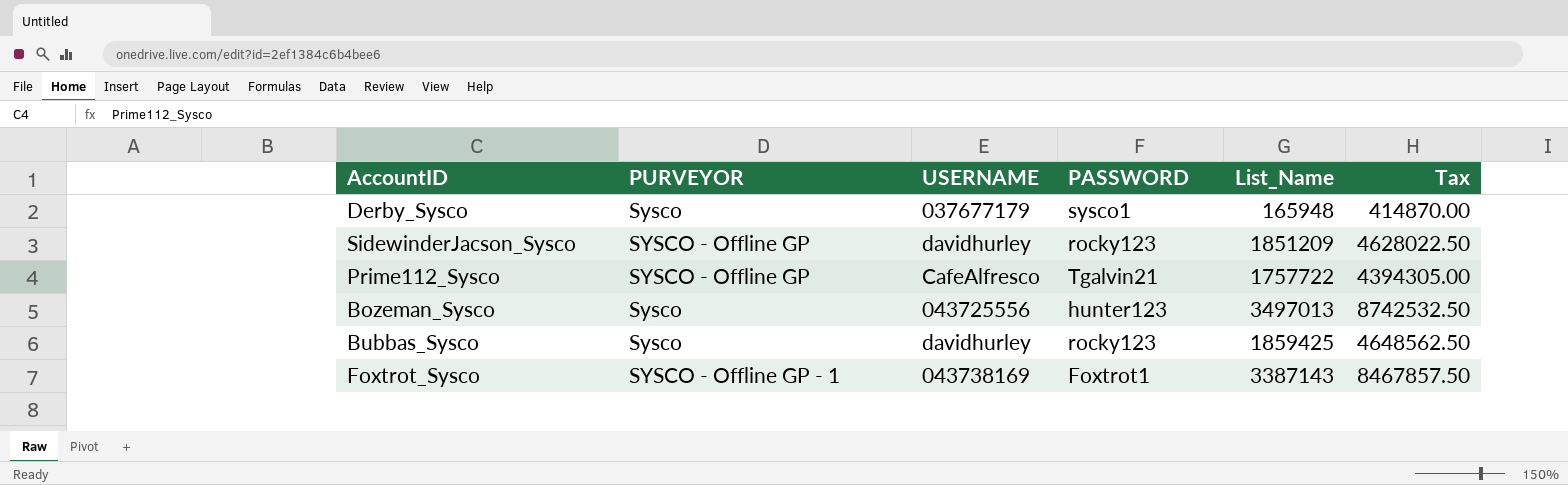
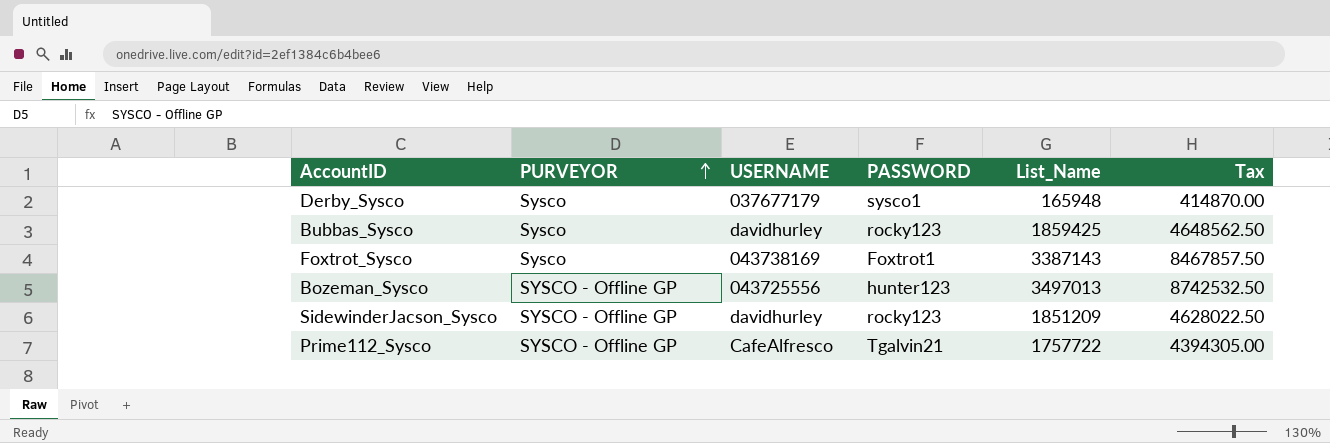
row order: none -> PURVEYOR ascending
Foxtrot_Sysco | PURVEYOR: SYSCO - Offline GP - 1 -> Sysco
Bozeman_Sysco | PURVEYOR: Sysco -> SYSCO - Offline GP

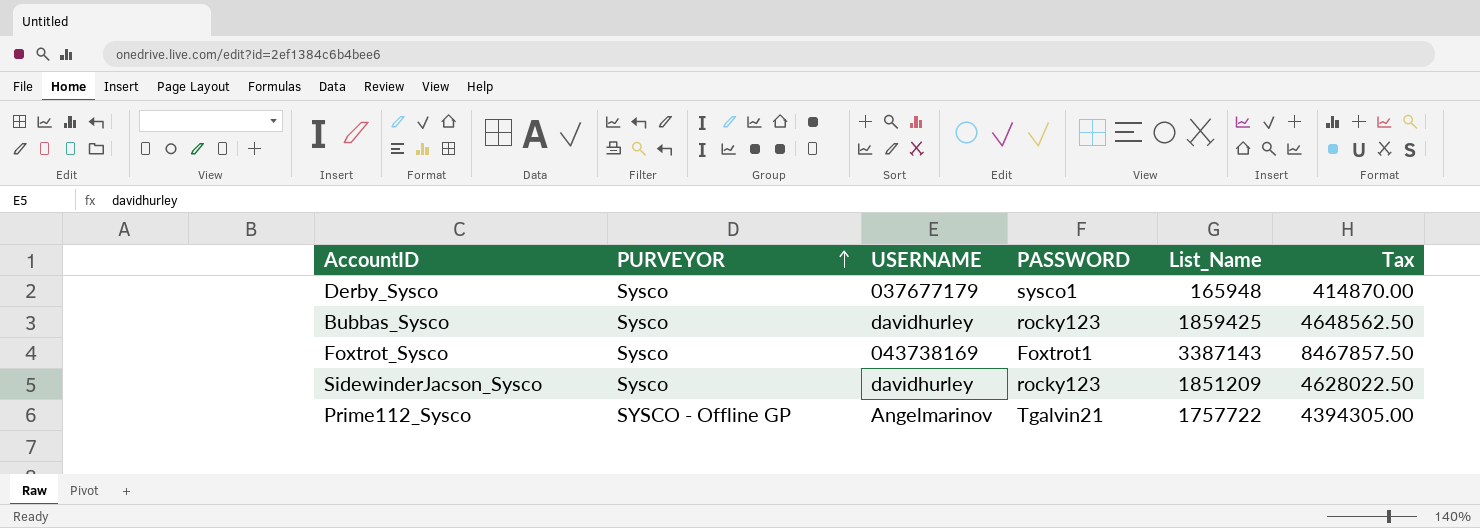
row Bozeman_Sysco: SYSCO - Offline GP | 043725556 | hunter123 | 3497013 | 8742532.50 -> none
SidewinderJacson_Sysco | PURVEYOR: SYSCO - Offline GP -> Sysco
Prime112_Sysco | USERNAME: CafeAlfresco -> Angelmarinov

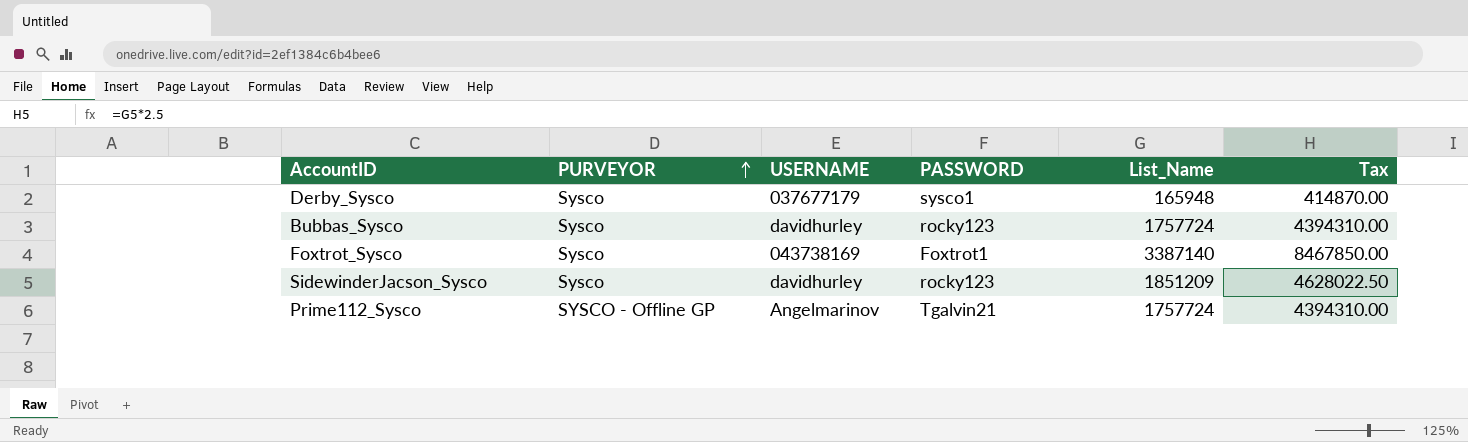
Bubbas_Sysco | List_Name: 1859425 -> 1757724
Bubbas_Sysco | Tax: 4648562.50 -> 4394310.00
Foxtrot_Sysco | List_Name: 3387143 -> 3387140
Foxtrot_Sysco | Tax: 8467857.50 -> 8467850.00
Prime112_Sysco | List_Name: 1757722 -> 1757724
Prime112_Sysco | Tax: 4394305.00 -> 4394310.00

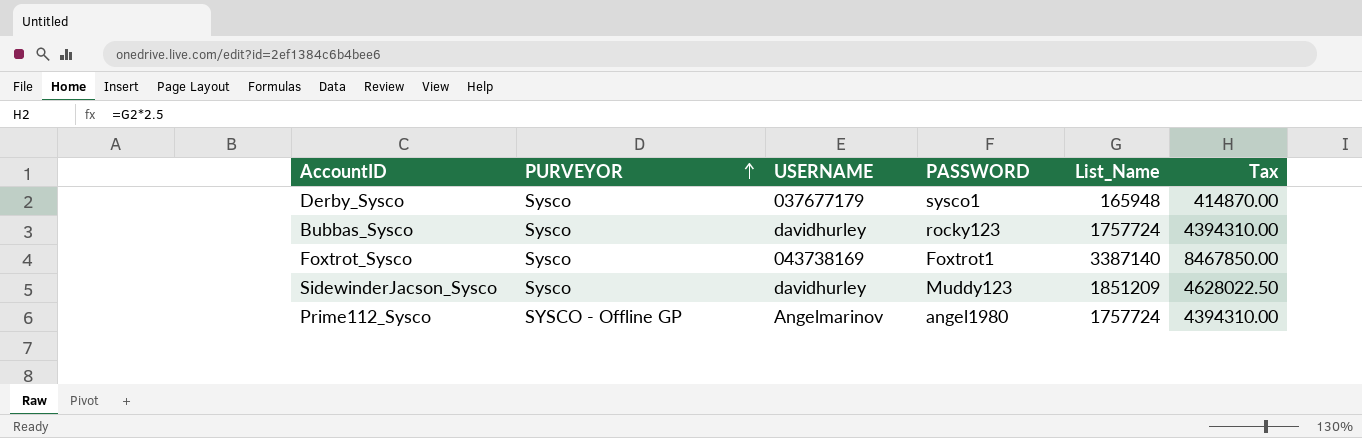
SidewinderJacson_Sysco | PASSWORD: rocky123 -> Muddy123
Prime112_Sysco | PASSWORD: Tgalvin21 -> angel1980

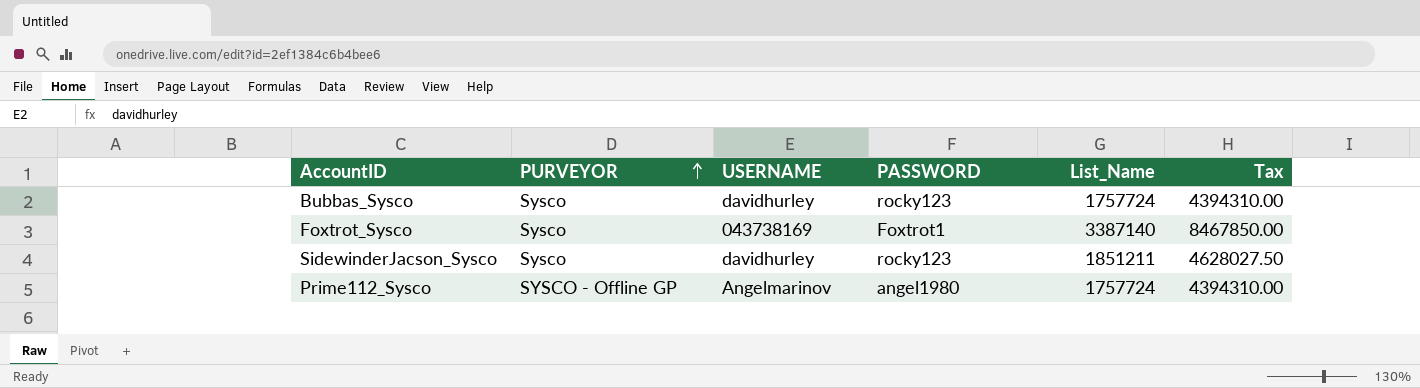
row Derby_Sysco: Sysco | 037677179 | sysco1 | 165948 | 414870.00 -> none
SidewinderJacson_Sysco | PASSWORD: Muddy123 -> rocky123
SidewinderJacson_Sysco | List_Name: 1851209 -> 1851211
SidewinderJacson_Sysco | Tax: 4628022.50 -> 4628027.50

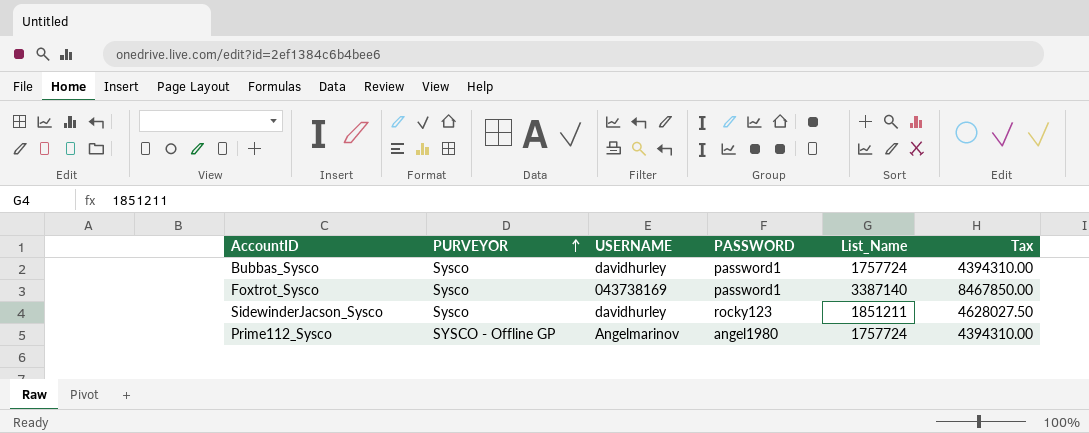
Bubbas_Sysco | PASSWORD: rocky123 -> password1
Foxtrot_Sysco | PASSWORD: Foxtrot1 -> password1

